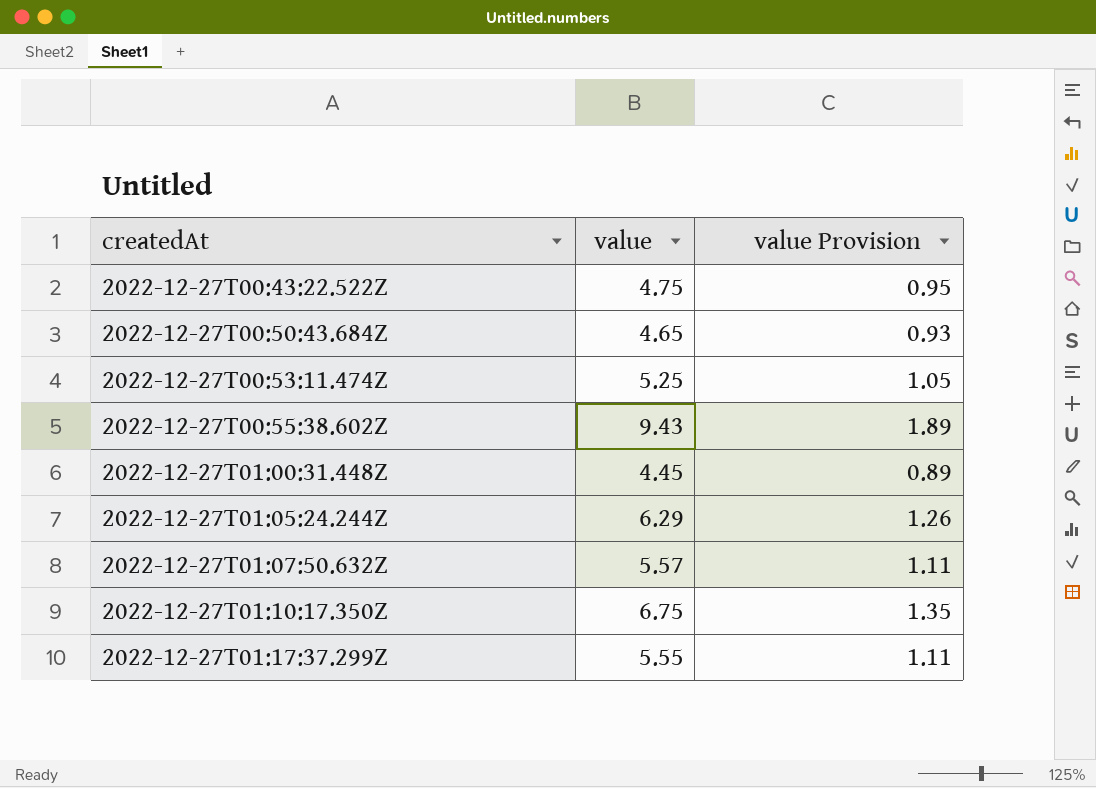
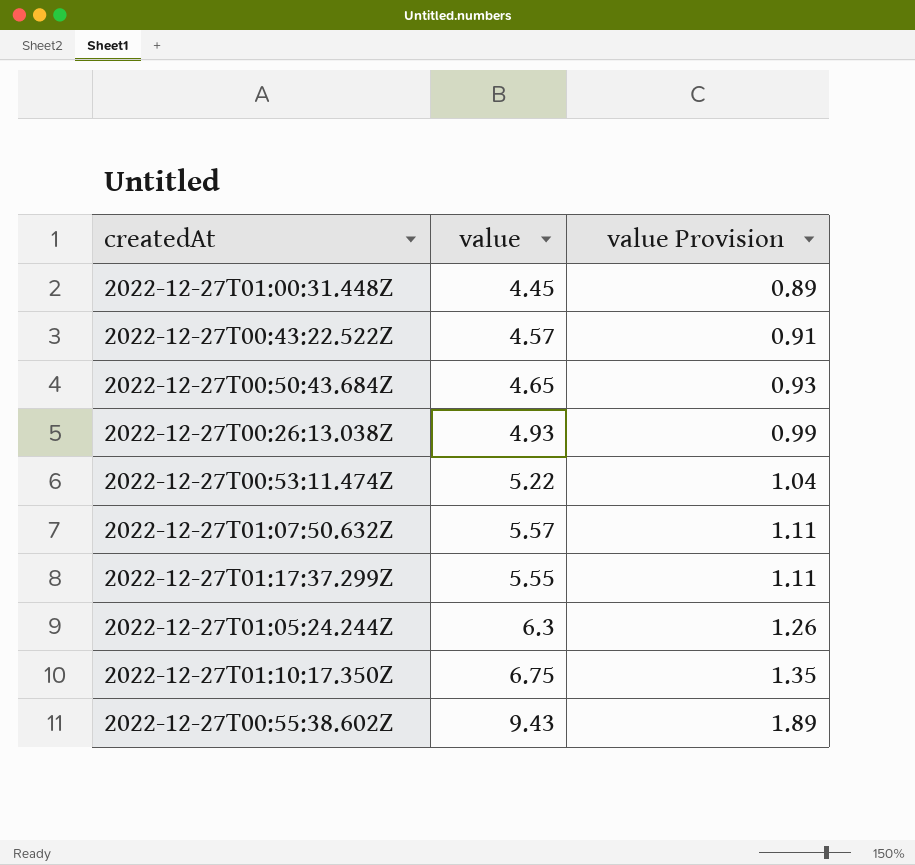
row order: createdAt ascending -> value Provision ascending
2022-12-27T00:43:22.522Z | value: 4.75 -> 4.57
2022-12-27T00:43:22.522Z | value Provision: 0.95 -> 0.91
row 2022-12-27T00:26:13.038Z: none -> 4.93 | 0.99
2022-12-27T00:53:11.474Z | value: 5.25 -> 5.22
2022-12-27T00:53:11.474Z | value Provision: 1.05 -> 1.04
2022-12-27T01:05:24.244Z | value: 6.29 -> 6.3

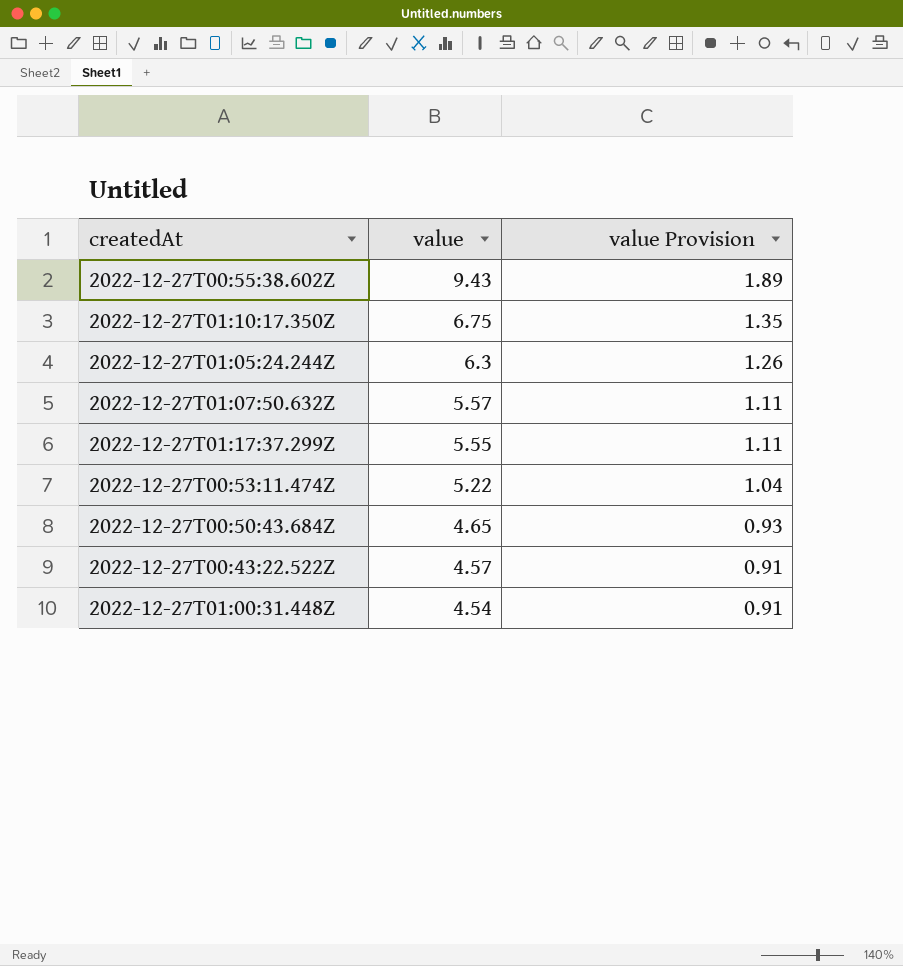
row order: value Provision ascending -> value descending
row 2022-12-27T00:26:13.038Z: 4.93 | 0.99 -> none
2022-12-27T01:00:31.448Z | value: 4.45 -> 4.54
2022-12-27T01:00:31.448Z | value Provision: 0.89 -> 0.91

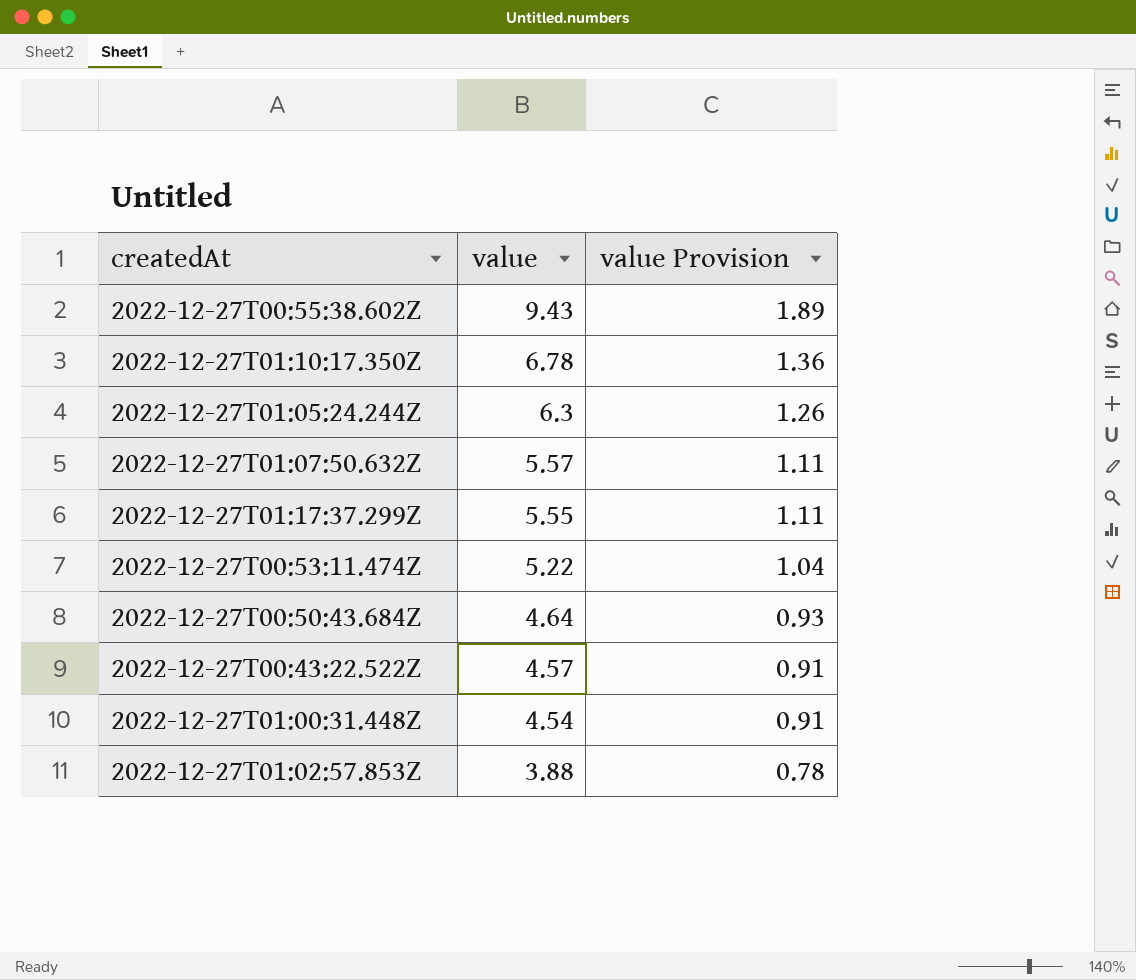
2022-12-27T01:10:17.350Z | value: 6.75 -> 6.78
2022-12-27T01:10:17.350Z | value Provision: 1.35 -> 1.36
2022-12-27T00:50:43.684Z | value: 4.65 -> 4.64
row 2022-12-27T01:02:57.853Z: none -> 3.88 | 0.78

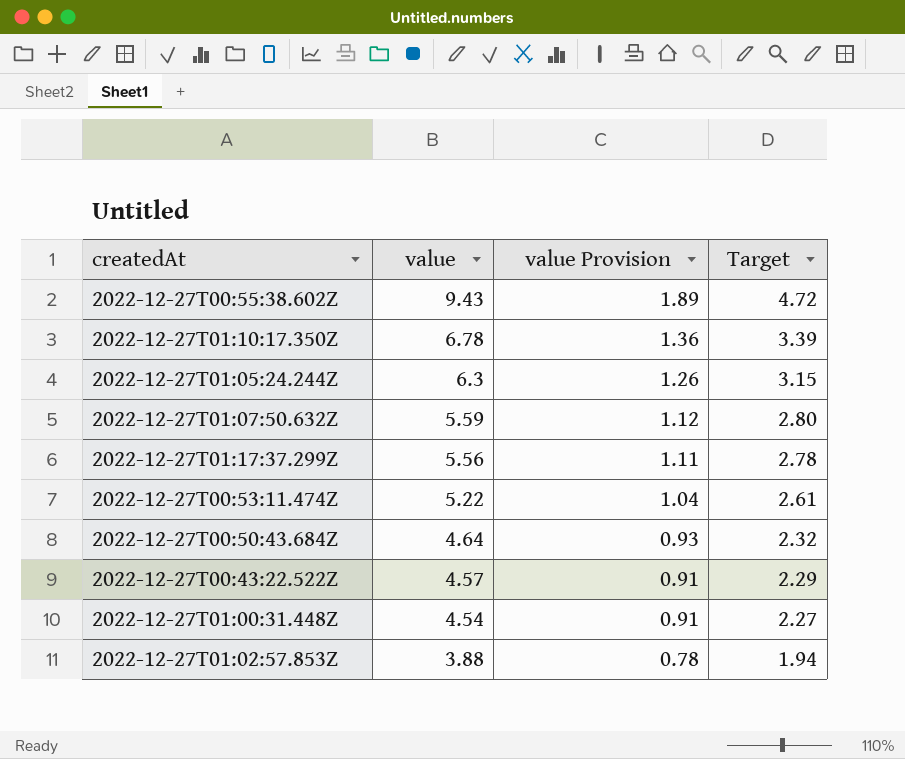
column Target | formula: none -> [value] * 0.5
2022-12-27T01:07:50.632Z | value: 5.57 -> 5.59
2022-12-27T01:07:50.632Z | value Provision: 1.11 -> 1.12
2022-12-27T01:17:37.299Z | value: 5.55 -> 5.56

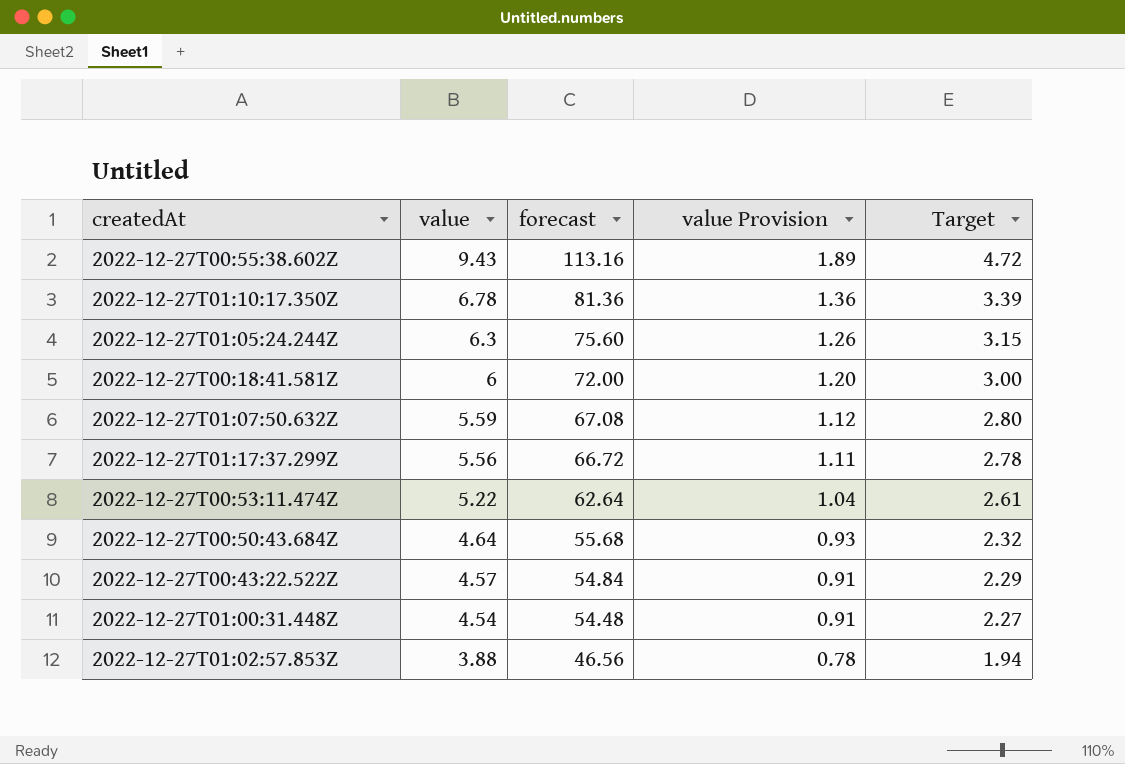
column forecast | formula: none -> [value] * 12
row 2022-12-27T00:18:41.581Z: none -> 6 | 72.00 | 1.20 | 3.00

